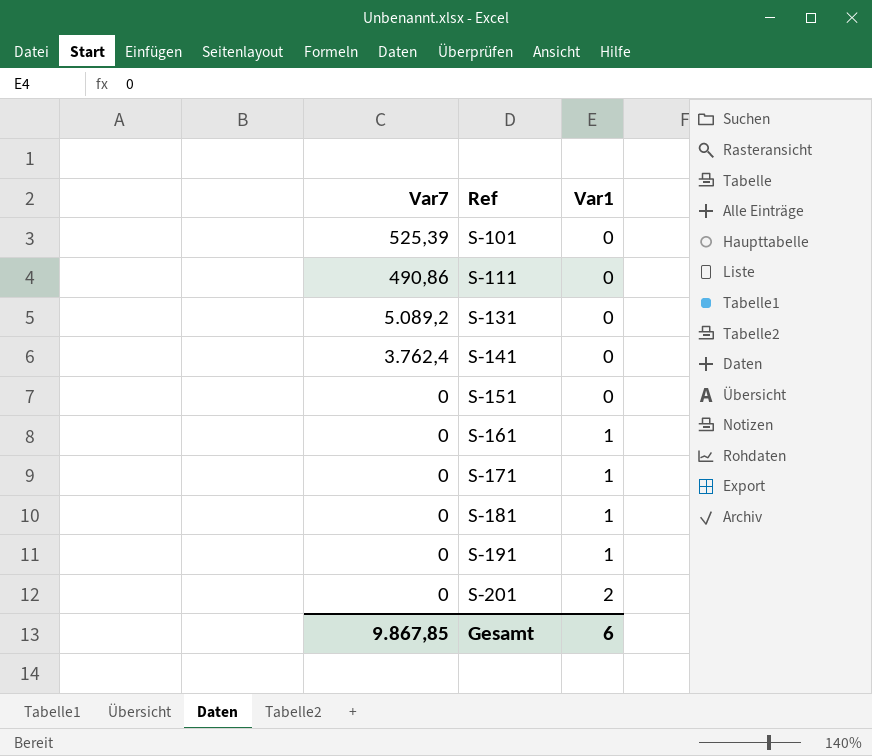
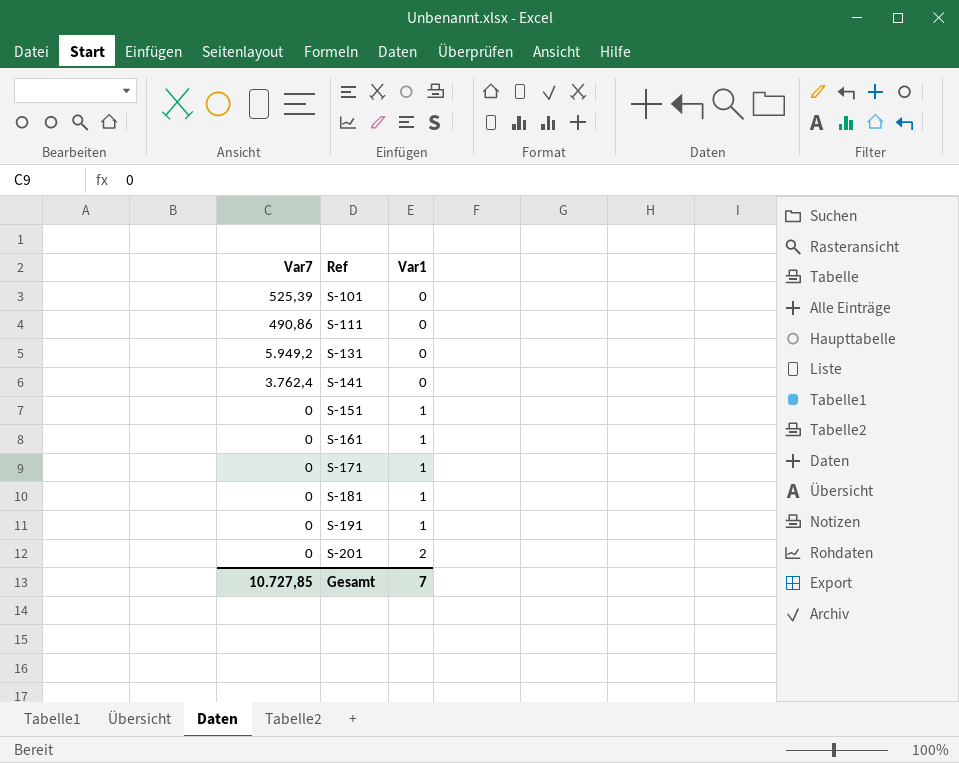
S-131 | Var7: 5.089,2 -> 5.949,2
S-151 | Var1: 0 -> 1
Gesamt | Var7: 9.867,85 -> 10.727,85
Gesamt | Var1: 6 -> 7

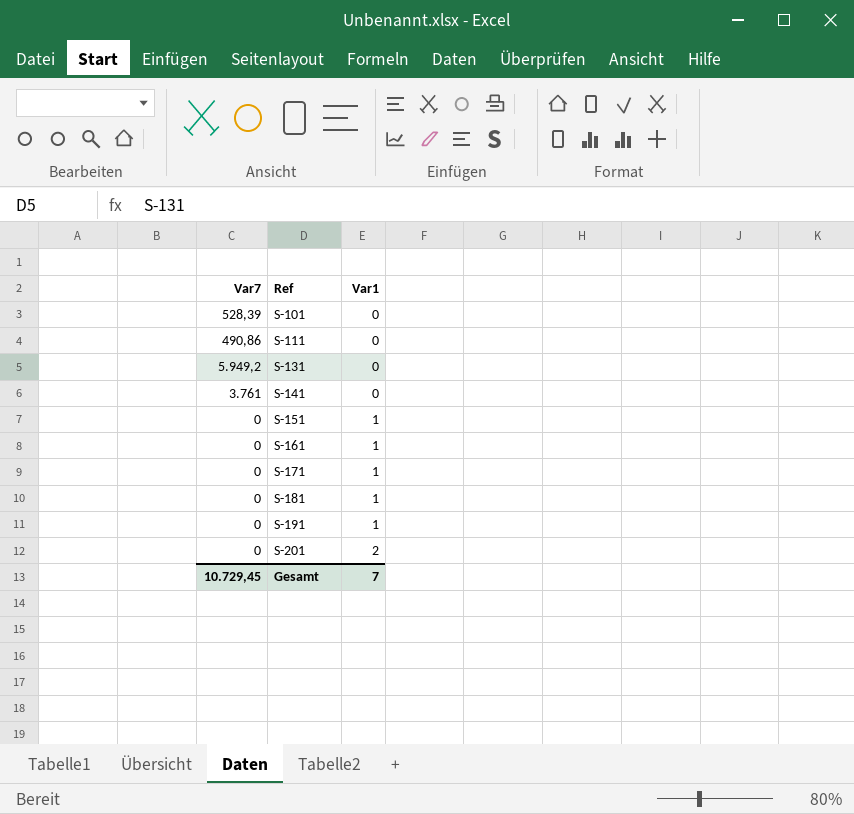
S-101 | Var7: 525,39 -> 528,39
S-141 | Var7: 3.762,4 -> 3.761
Gesamt | Var7: 10.727,85 -> 10.729,45

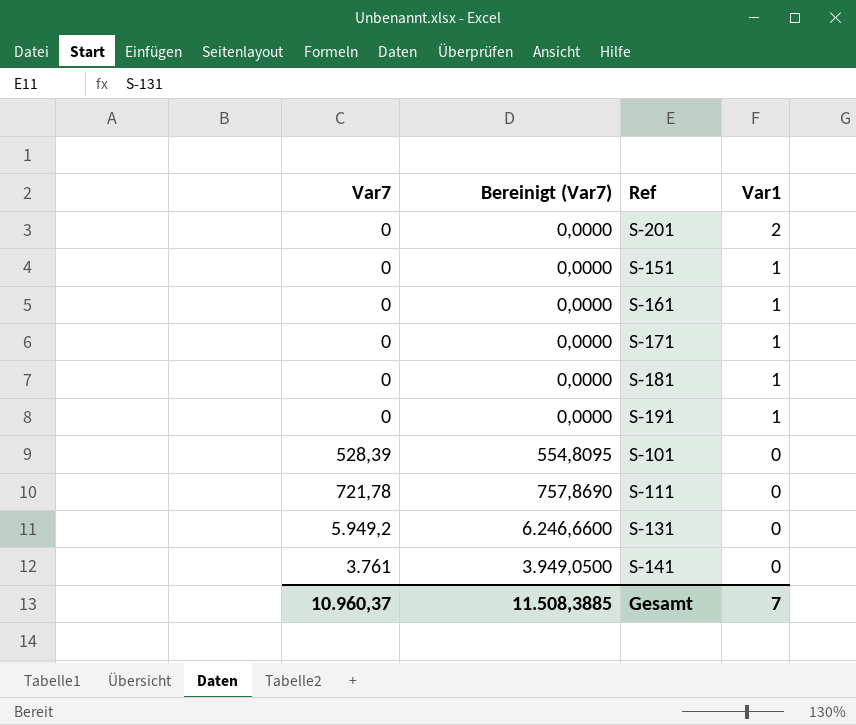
row order: Ref ascending -> Var1 descending
column Bereinigt (Var7) | formula: none -> [Var7] * 1,05
S-111 | Var7: 490,86 -> 721,78
Gesamt | Var7: 10.729,45 -> 10.960,37

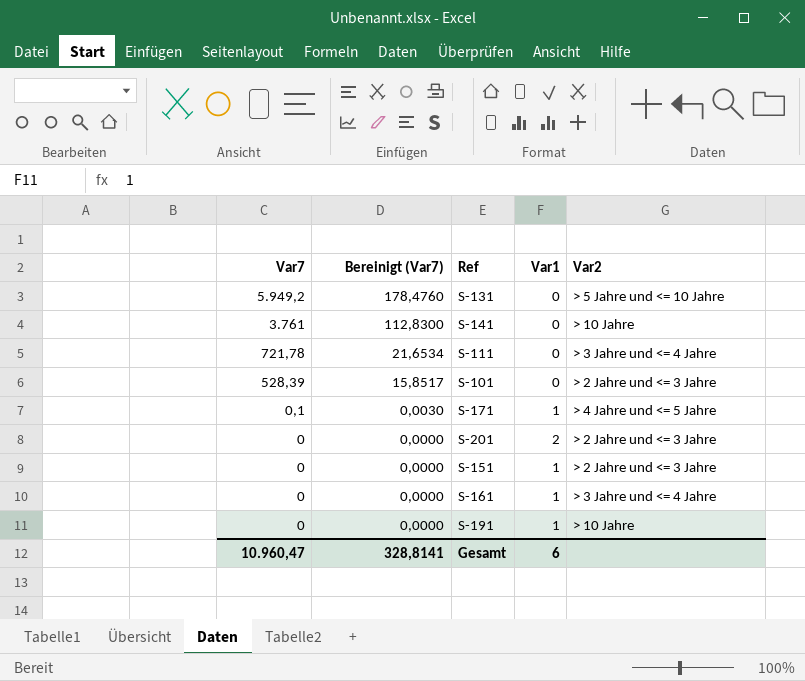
row order: Var1 descending -> Var7 descending
column Bereinigt (Var7) | formula: [Var7] * 1,05 -> [Var7] * 0,03
column Var2 | position: none -> 5
row S-181: 0 | 0,0000 | 1 -> none
S-171 | Var7: 0 -> 0,1
Gesamt | Var7: 10.960,37 -> 10.960,47
Gesamt | Bereinigt (Var7): 11.508,3885 -> 328,8141
Gesamt | Var1: 7 -> 6

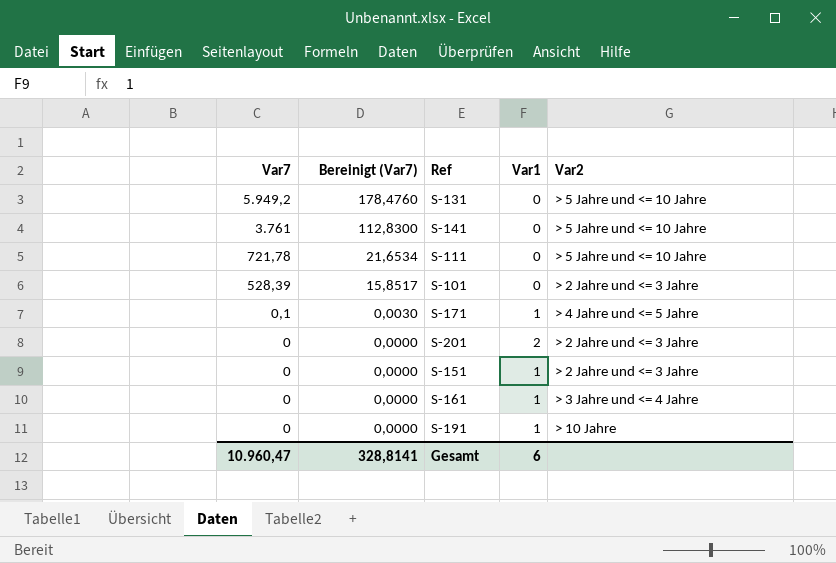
S-141 | Var2: > 10 Jahre -> > 5 Jahre und <= 10 Jahre
S-111 | Var2: > 3 Jahre und <= 4 Jahre -> > 5 Jahre und <= 10 Jahre

